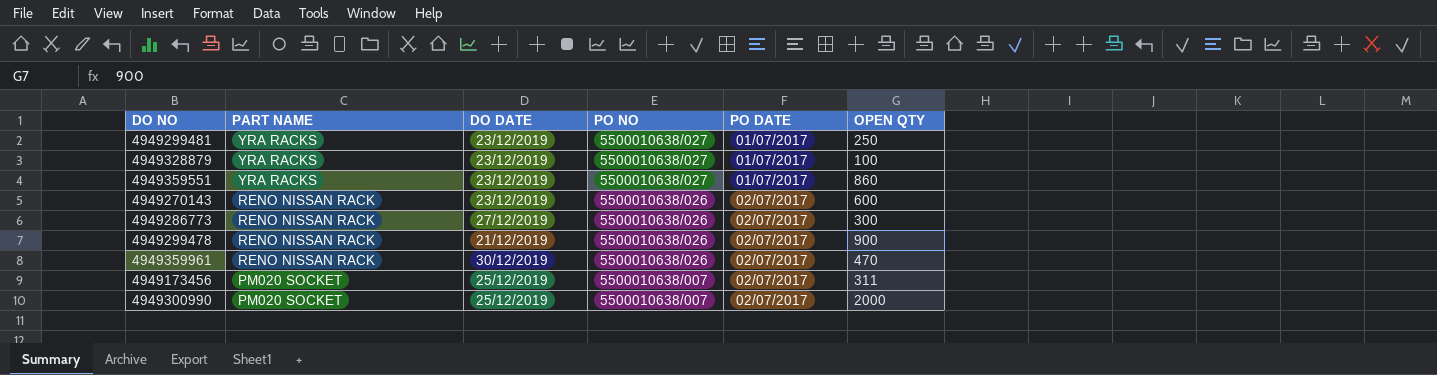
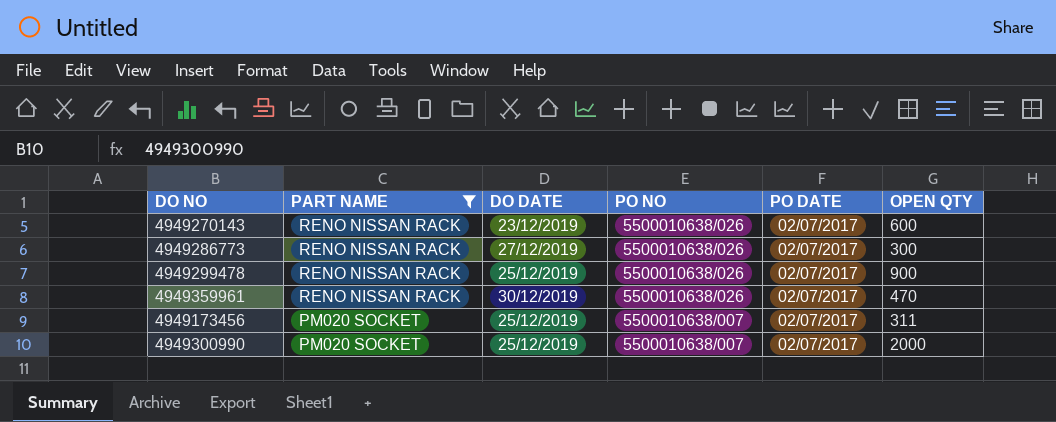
filter: none -> PART NAME != YRA RACKS
4949299478 | DO DATE: 21/12/2019 -> 25/12/2019

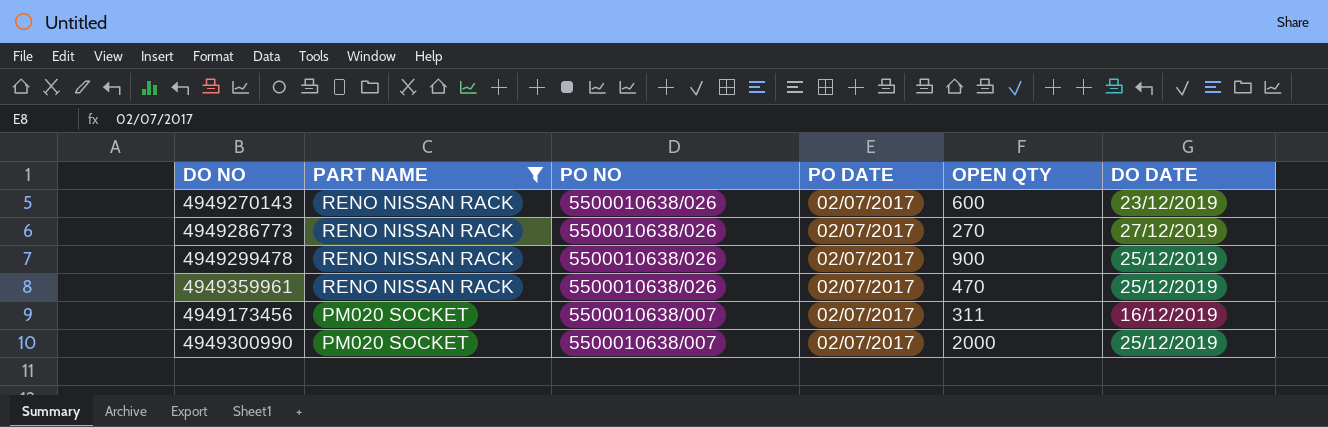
column DO DATE | position: 3 -> 6
4949286773 | OPEN QTY: 300 -> 270
4949359961 | DO DATE: 30/12/2019 -> 25/12/2019
4949173456 | DO DATE: 25/12/2019 -> 16/12/2019

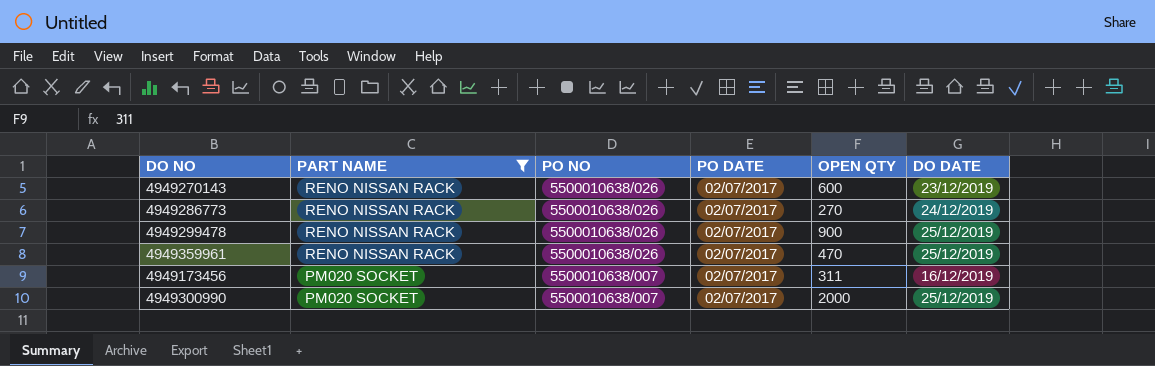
4949286773 | DO DATE: 27/12/2019 -> 24/12/2019

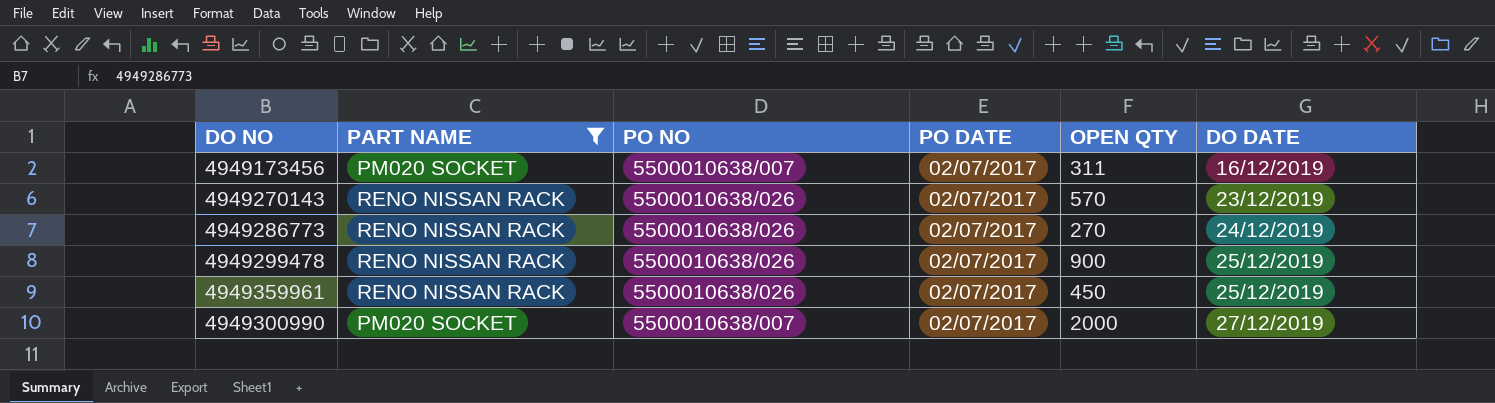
row order: PART NAME descending -> DO DATE ascending
4949270143 | OPEN QTY: 600 -> 570
4949359961 | OPEN QTY: 470 -> 450
4949300990 | DO DATE: 25/12/2019 -> 27/12/2019

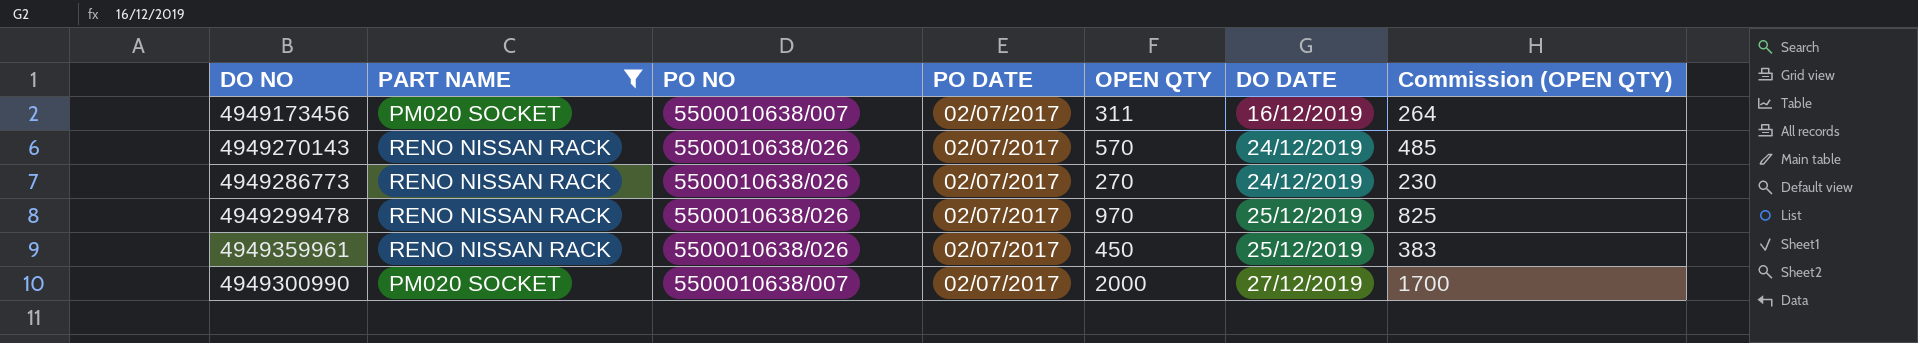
column Commission (OPEN QTY) | formula: none -> [OPEN QTY] * 0.85
4949270143 | DO DATE: 23/12/2019 -> 24/12/2019
4949299478 | OPEN QTY: 900 -> 970

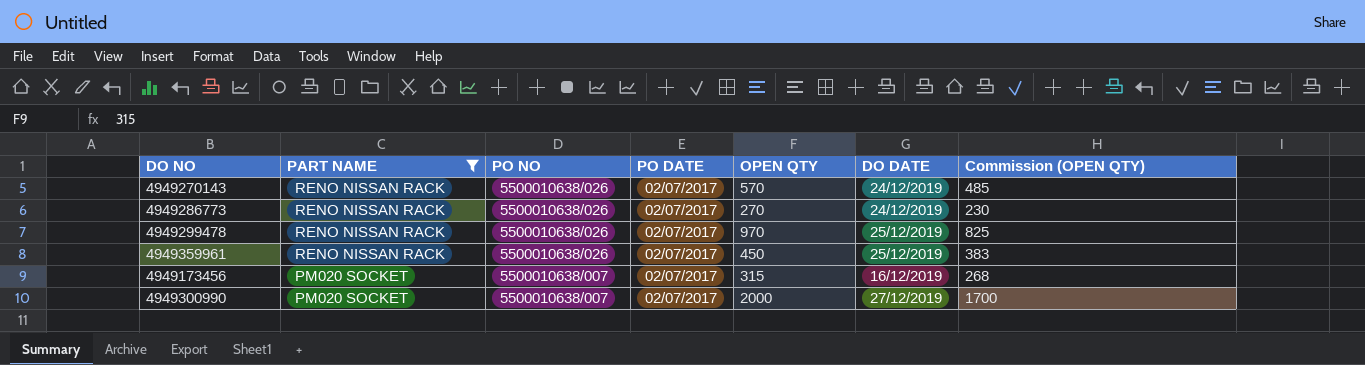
row order: DO DATE ascending -> PART NAME descending
4949173456 | OPEN QTY: 311 -> 315
4949173456 | Commission (OPEN QTY): 264 -> 268

